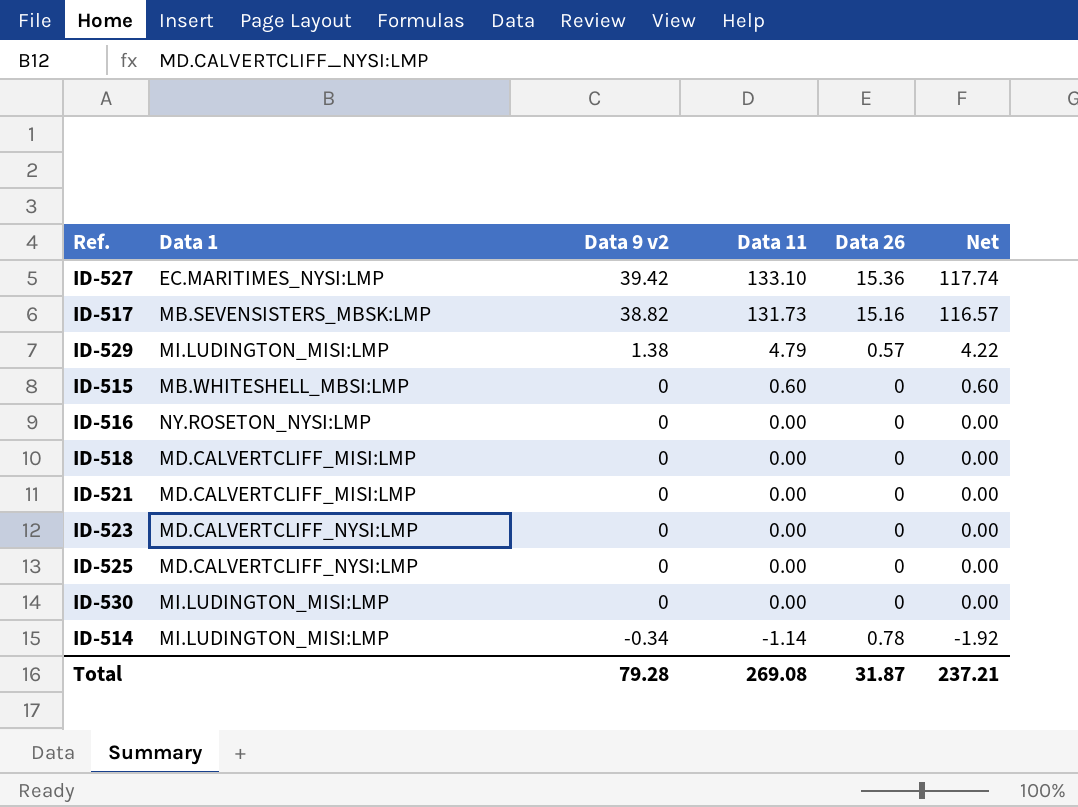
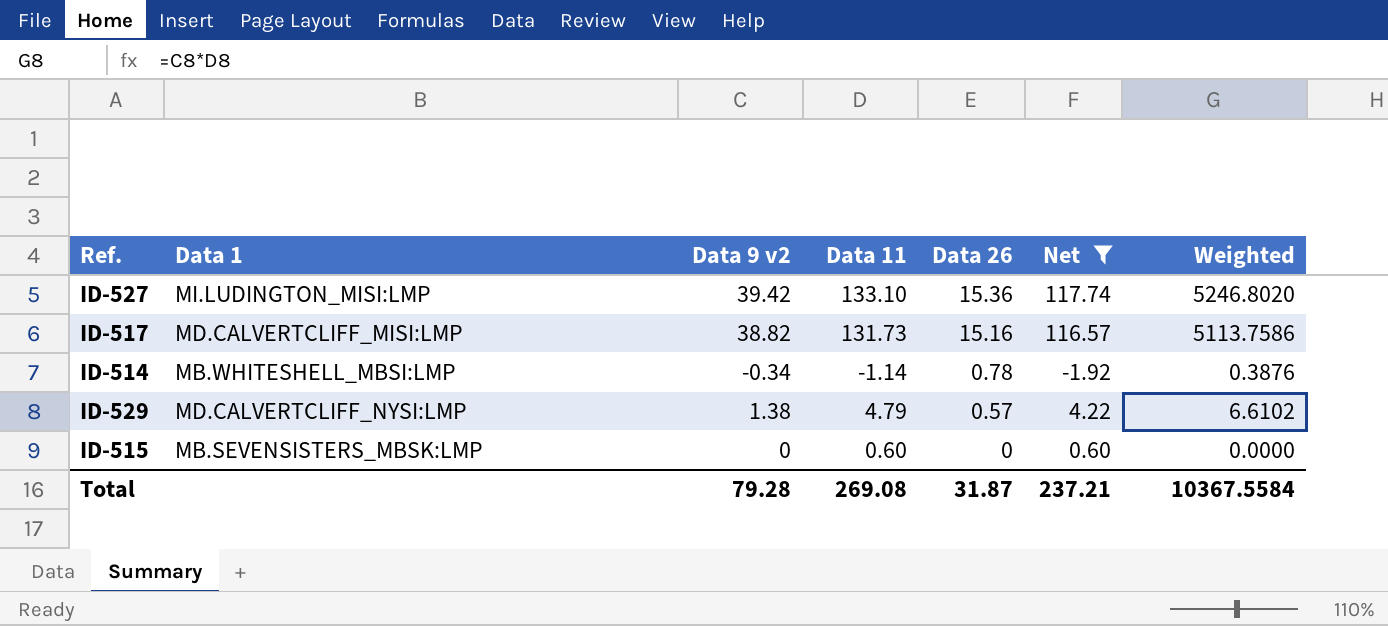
filter: none -> Net != 0.00
row order: Data 9 v2 descending -> Data 26 descending
column Weighted | formula: none -> [Data 9 v2] * [Data 11]
ID-527 | Data 1: EC.MARITIMES_NYSI:LMP -> MI.LUDINGTON_MISI:LMP
ID-517 | Data 1: MB.SEVENSISTERS_MBSK:LMP -> MD.CALVERTCLIFF_MISI:LMP
ID-514 | Data 1: MI.LUDINGTON_MISI:LMP -> MB.WHITESHELL_MBSI:LMP
ID-529 | Data 1: MI.LUDINGTON_MISI:LMP -> MD.CALVERTCLIFF_NYSI:LMP
ID-515 | Data 1: MB.WHITESHELL_MBSI:LMP -> MB.SEVENSISTERS_MBSK:LMP

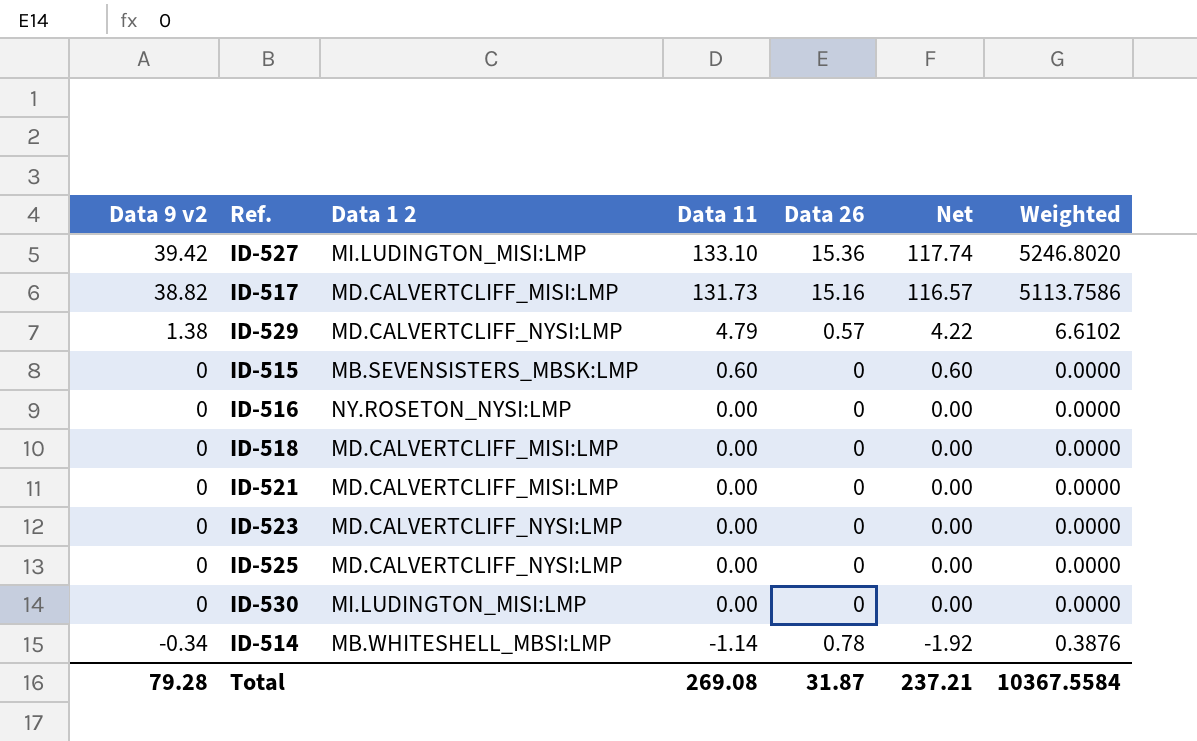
filter: Net != 0.00 -> none
row order: Data 26 descending -> Data 9 v2 descending
column Data 9 v2 | position: 3 -> 1
column name: Data 1 -> Data 1 2

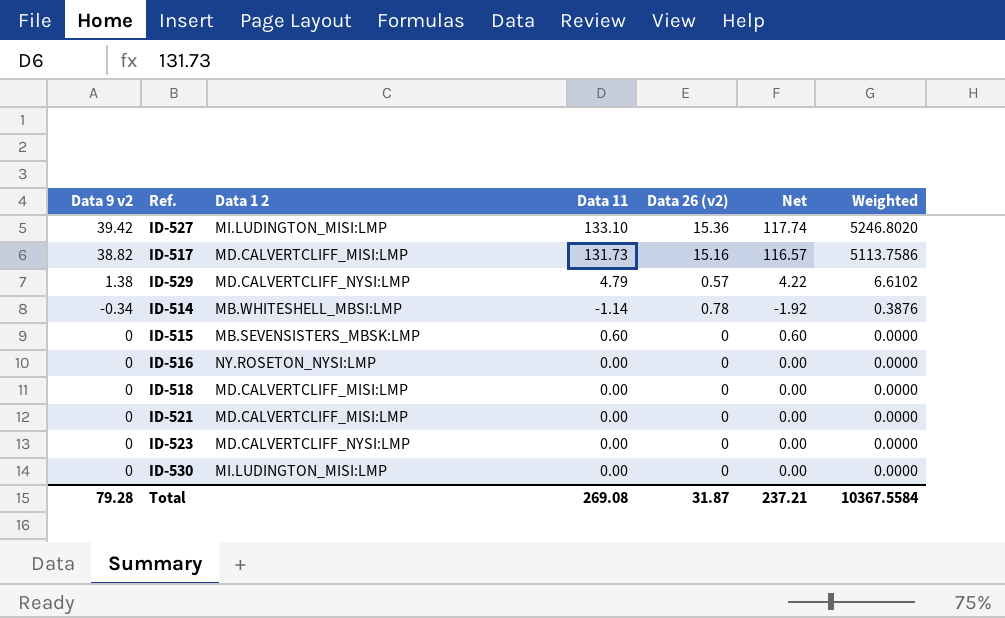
row order: Data 9 v2 descending -> Weighted descending
column name: Data 26 -> Data 26 (v2)
row ID-525: 0 | MD.CALVERTCLIFF_NYSI:LMP | 0.00 | 0 | 0.00 | 0.0000 -> none

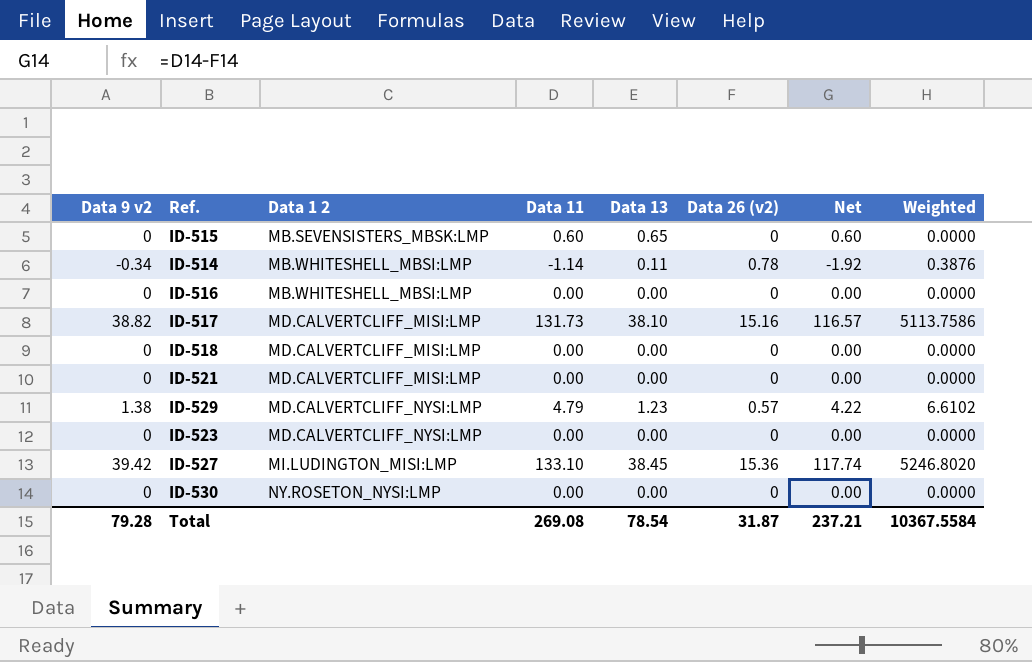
row order: Weighted descending -> Data 1 2 ascending
column Data 13 | position: none -> 5
ID-516 | Data 1 2: NY.ROSETON_NYSI:LMP -> MB.WHITESHELL_MBSI:LMP
ID-530 | Data 1 2: MI.LUDINGTON_MISI:LMP -> NY.ROSETON_NYSI:LMP

